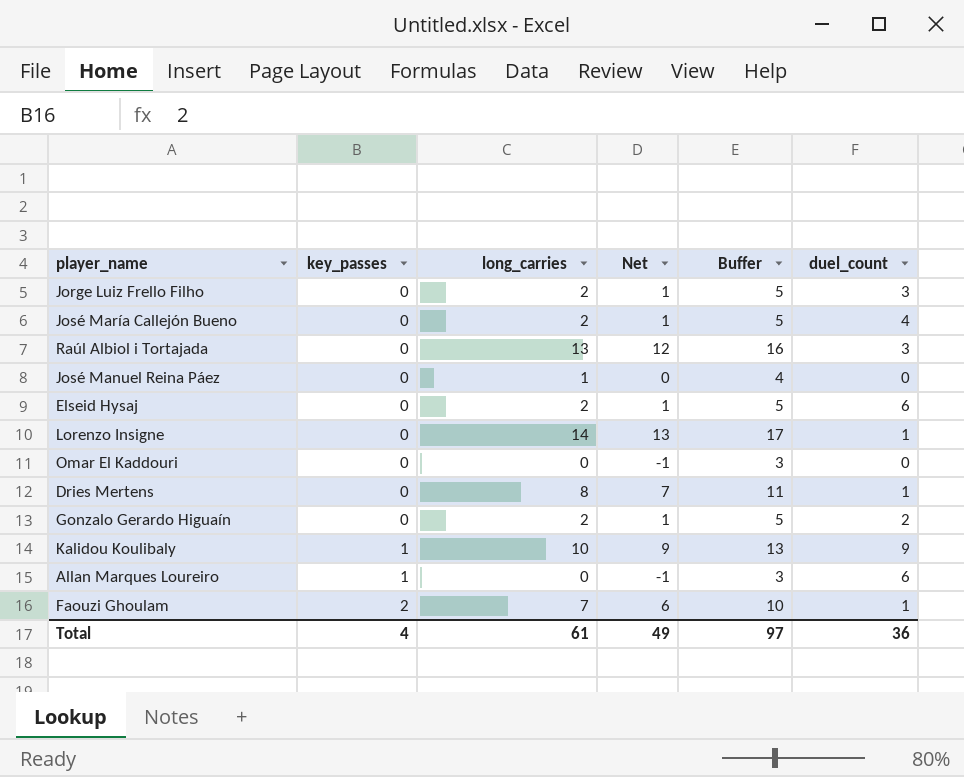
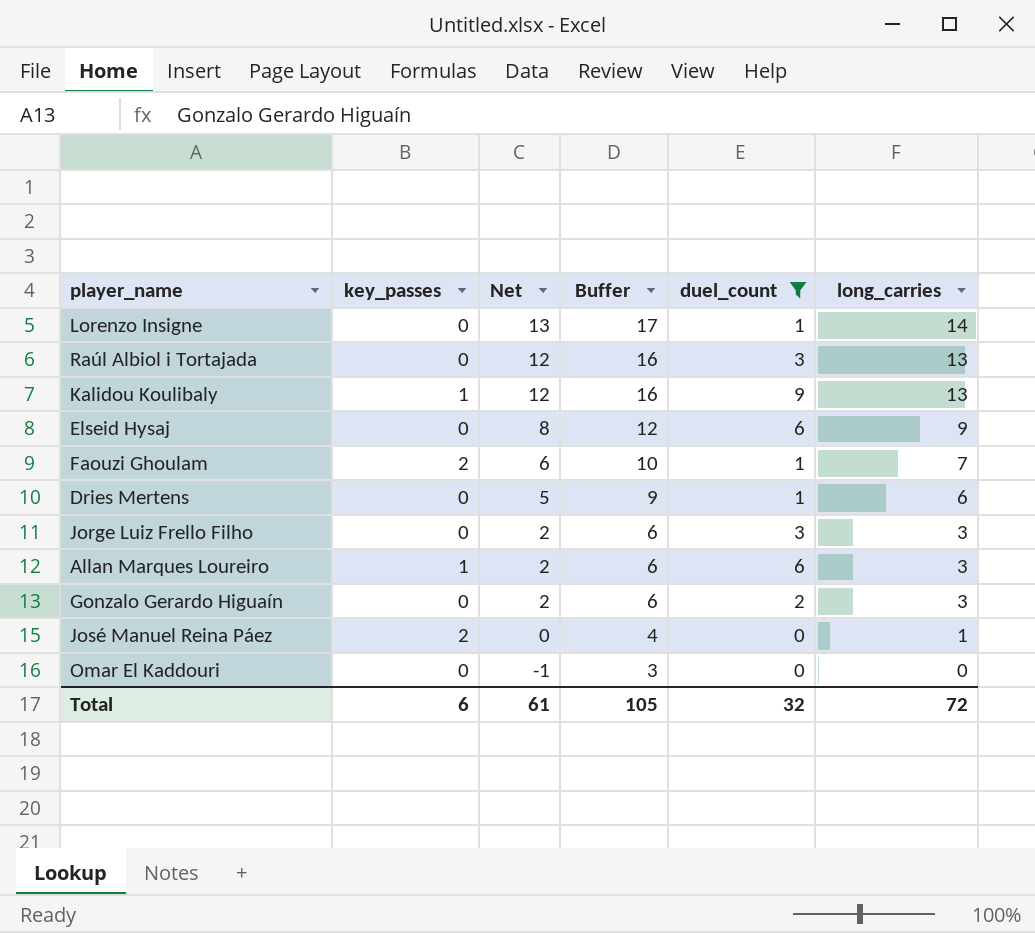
filter: none -> duel_count != 4
row order: key_passes ascending -> Net descending
column long_carries | position: 3 -> 6
Kalidou Koulibaly | Net: 9 -> 12
Kalidou Koulibaly | Buffer: 13 -> 16
Kalidou Koulibaly | long_carries: 10 -> 13
Elseid Hysaj | Net: 1 -> 8
Elseid Hysaj | Buffer: 5 -> 12
Elseid Hysaj | long_carries: 2 -> 9
Dries Mertens | Net: 7 -> 5
Dries Mertens | Buffer: 11 -> 9
Dries Mertens | long_carries: 8 -> 6
Jorge Luiz Frello Filho | Net: 1 -> 2
Jorge Luiz Frello Filho | Buffer: 5 -> 6
Jorge Luiz Frello Filho | long_carries: 2 -> 3
Allan Marques Loureiro | Net: -1 -> 2
Allan Marques Loureiro | Buffer: 3 -> 6
Allan Marques Loureiro | long_carries: 0 -> 3
Gonzalo Gerardo Higuaín | Net: 1 -> 2
Gonzalo Gerardo Higuaín | Buffer: 5 -> 6
Gonzalo Gerardo Higuaín | long_carries: 2 -> 3
José Manuel Reina Páez | key_passes: 0 -> 2
Total | key_passes: 4 -> 6
Total | Net: 49 -> 61
Total | Buffer: 97 -> 105
Total | duel_count: 36 -> 32
Total | long_carries: 61 -> 72

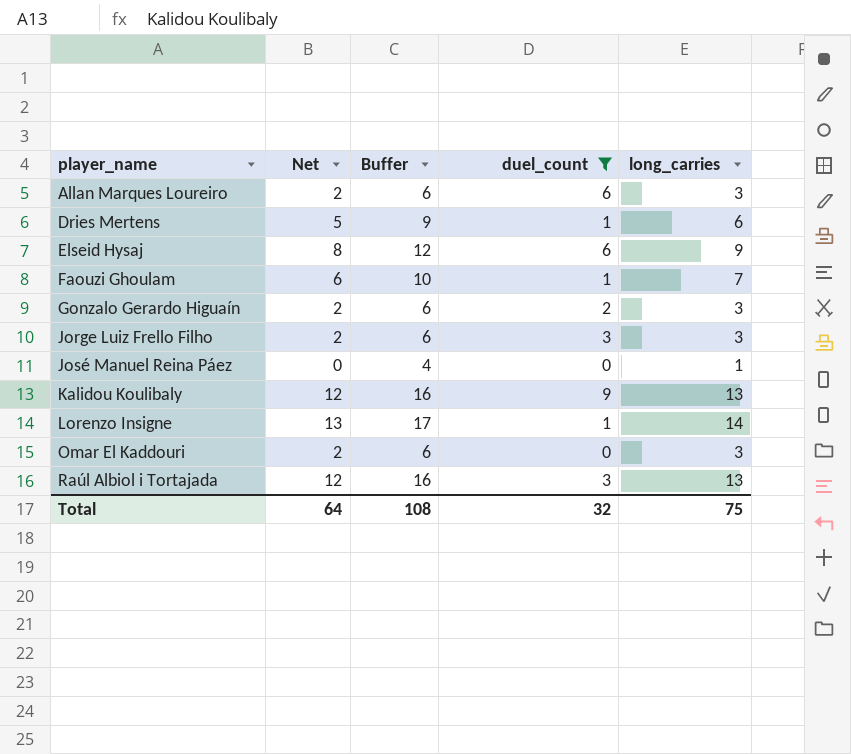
row order: Net descending -> player_name ascending
column key_passes | position: 2 -> none
Omar El Kaddouri | Net: -1 -> 2
Omar El Kaddouri | Buffer: 3 -> 6
Omar El Kaddouri | long_carries: 0 -> 3
Total | Net: 61 -> 64
Total | Buffer: 105 -> 108
Total | long_carries: 72 -> 75

